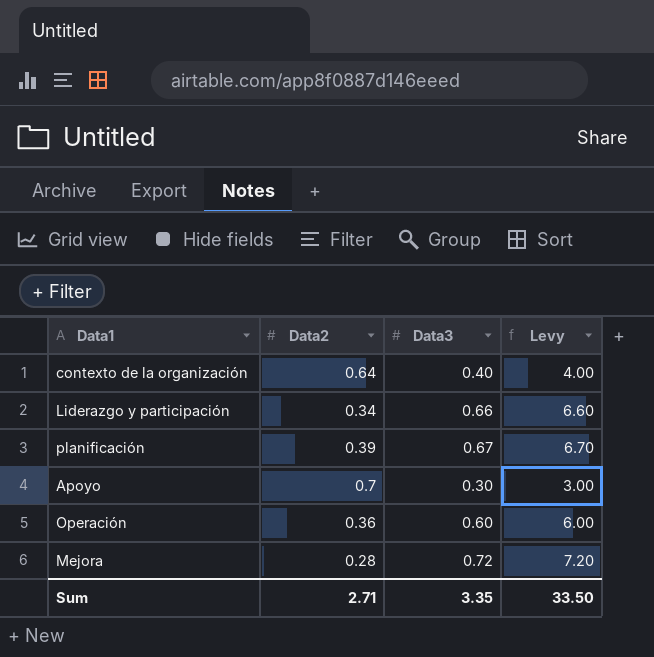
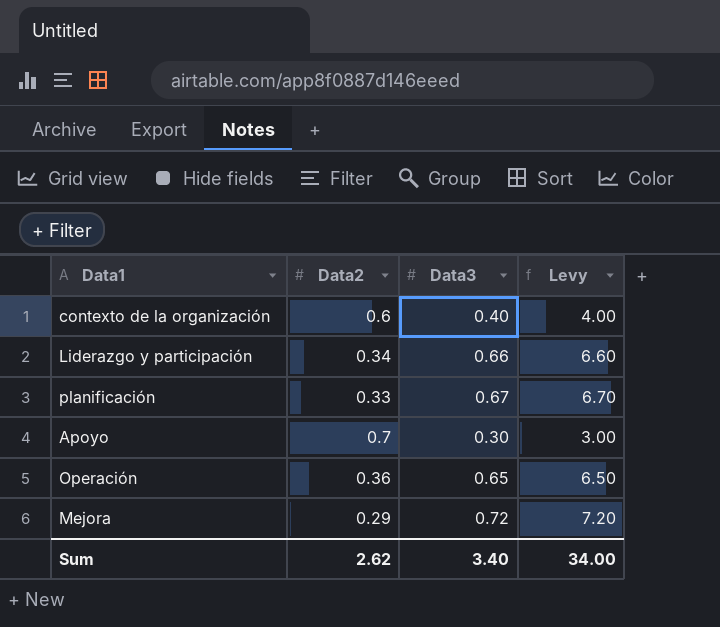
contexto de la organización | Data2: 0.64 -> 0.6
planificación | Data2: 0.39 -> 0.33
Operación | Data3: 0.60 -> 0.65
Operación | Levy: 6.00 -> 6.50
Mejora | Data2: 0.28 -> 0.29
Sum | Data2: 2.71 -> 2.62
Sum | Data3: 3.35 -> 3.40
Sum | Levy: 33.50 -> 34.00

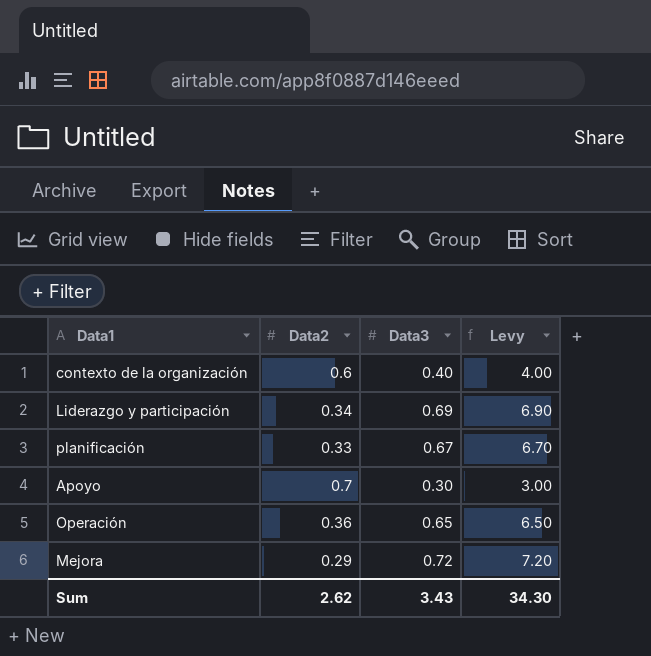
Liderazgo y participación | Data3: 0.66 -> 0.69
Liderazgo y participación | Levy: 6.60 -> 6.90
Sum | Data3: 3.40 -> 3.43
Sum | Levy: 34.00 -> 34.30

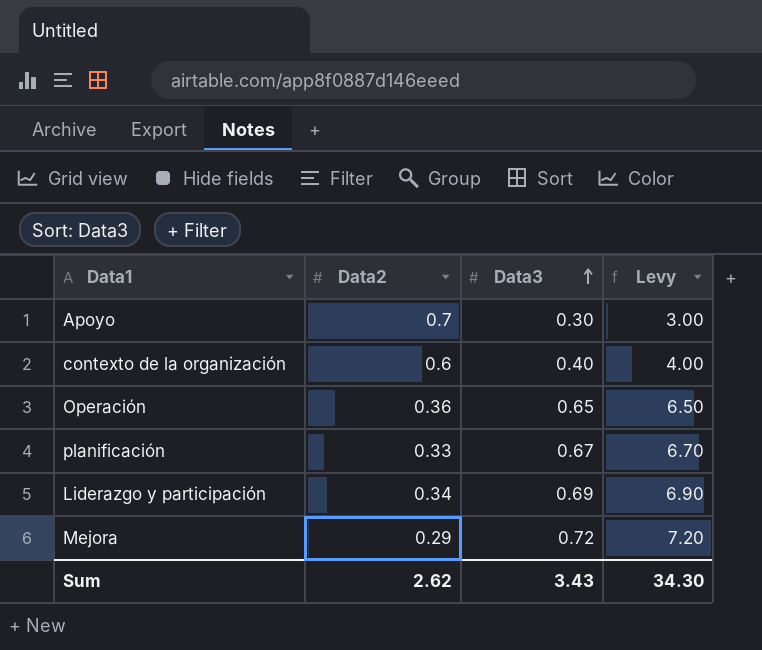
row order: none -> Data3 ascending

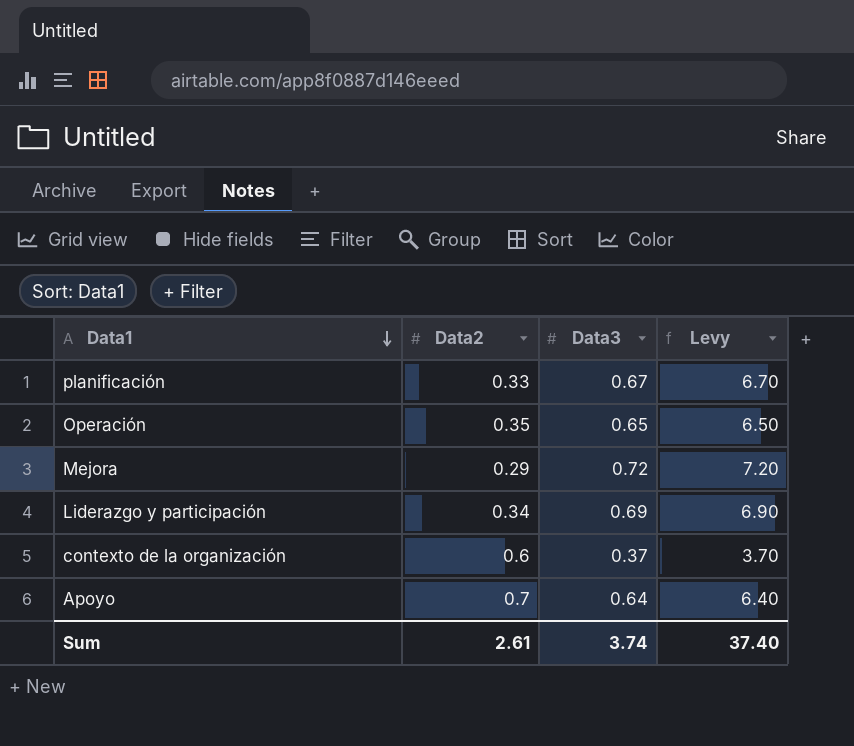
row order: Data3 ascending -> Data1 descending
Operación | Data2: 0.36 -> 0.35
contexto de la organización | Data3: 0.40 -> 0.37
contexto de la organización | Levy: 4.00 -> 3.70
Apoyo | Data3: 0.30 -> 0.64
Apoyo | Levy: 3.00 -> 6.40
Sum | Data2: 2.62 -> 2.61
Sum | Data3: 3.43 -> 3.74
Sum | Levy: 34.30 -> 37.40

